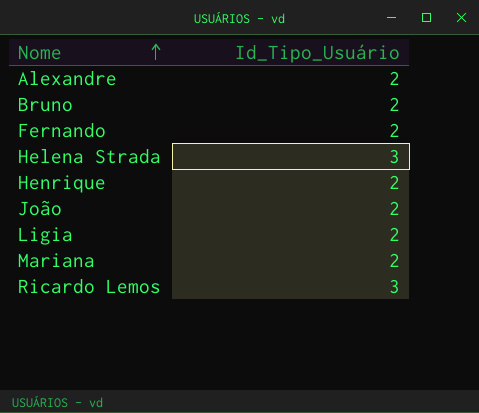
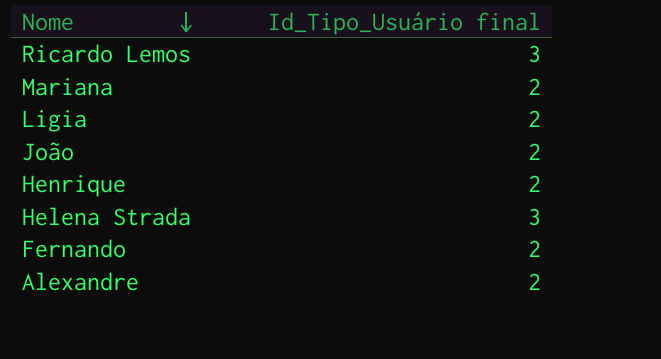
row order: Nome ascending -> Nome descending
column name: Id_Tipo_Usuário -> Id_Tipo_Usuário final
row Bruno: 2 -> none

